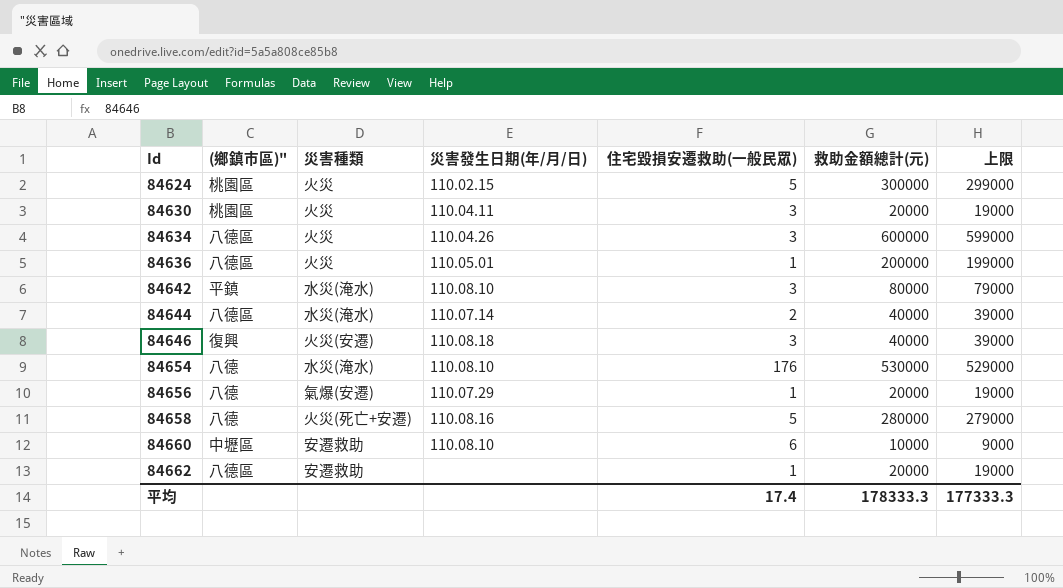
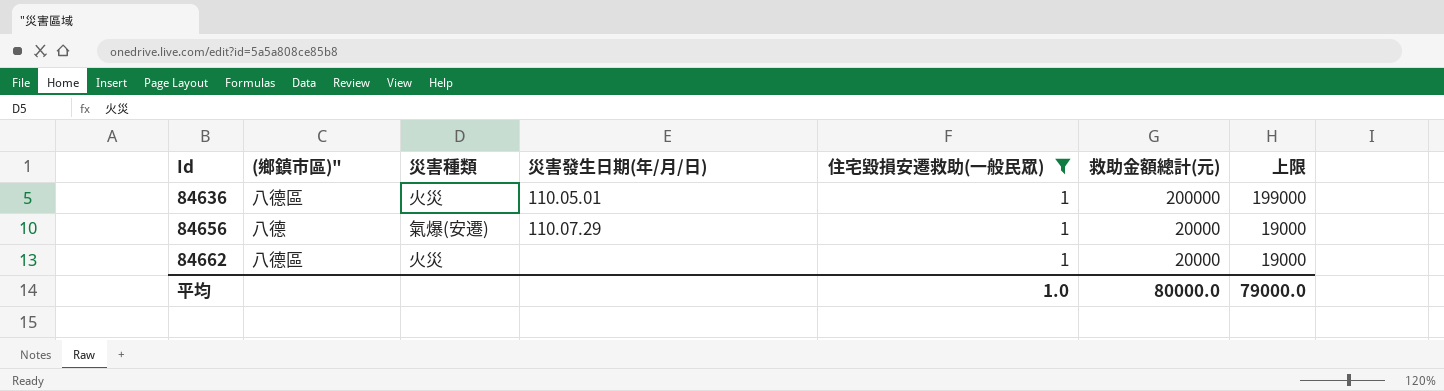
filter: none -> 住宅毀損安遷救助(一般民眾) = 1
84662 | 災害種類: 安遷救助 -> 火災
平均 | 住宅毀損安遷救助(一般民眾): 17.4 -> 1.0
平均 | 救助金額總計(元): 178333.3 -> 80000.0
平均 | 上限: 177333.3 -> 79000.0

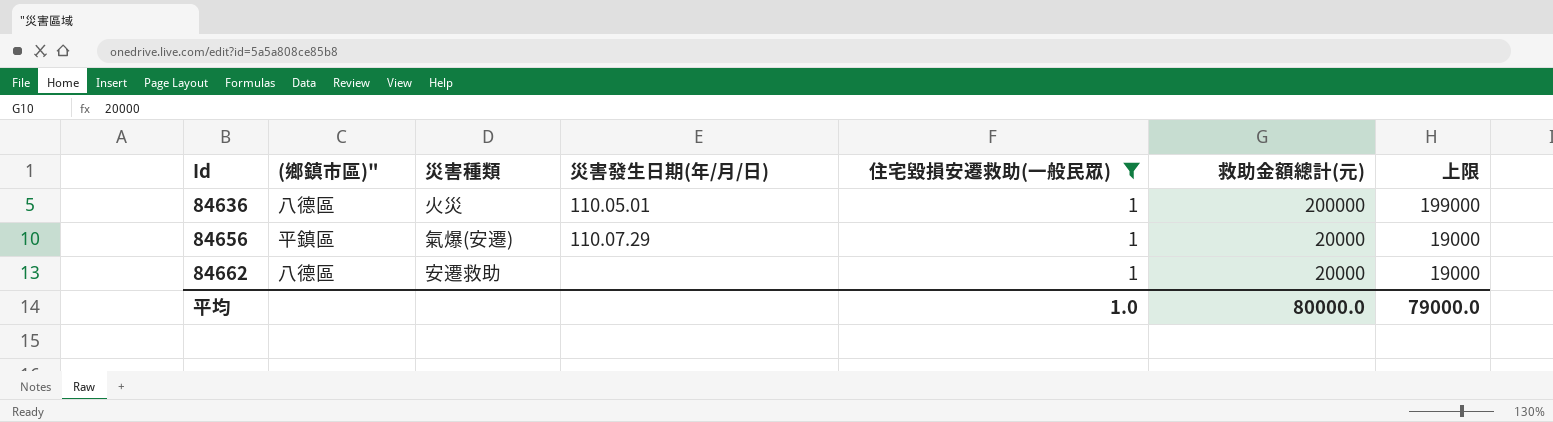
84656 | (鄉鎮市區)": 八德 -> 平鎮區
84662 | 災害種類: 火災 -> 安遷救助

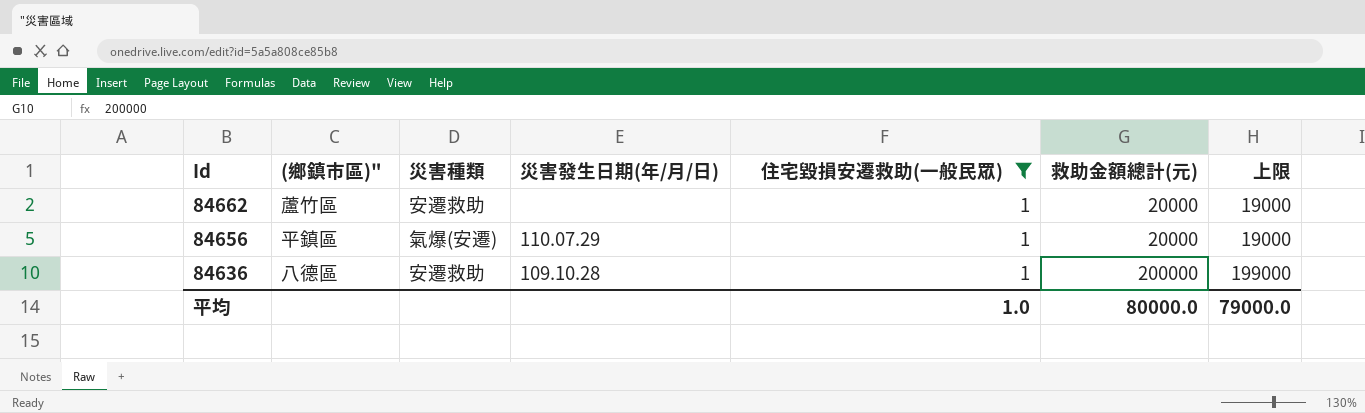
row order: Id ascending -> Id descending
84662 | (鄉鎮市區)": 八德區 -> 蘆竹區
84636 | 災害種類: 火災 -> 安遷救助
84636 | 災害發生日期(年/月/日): 110.05.01 -> 109.10.28

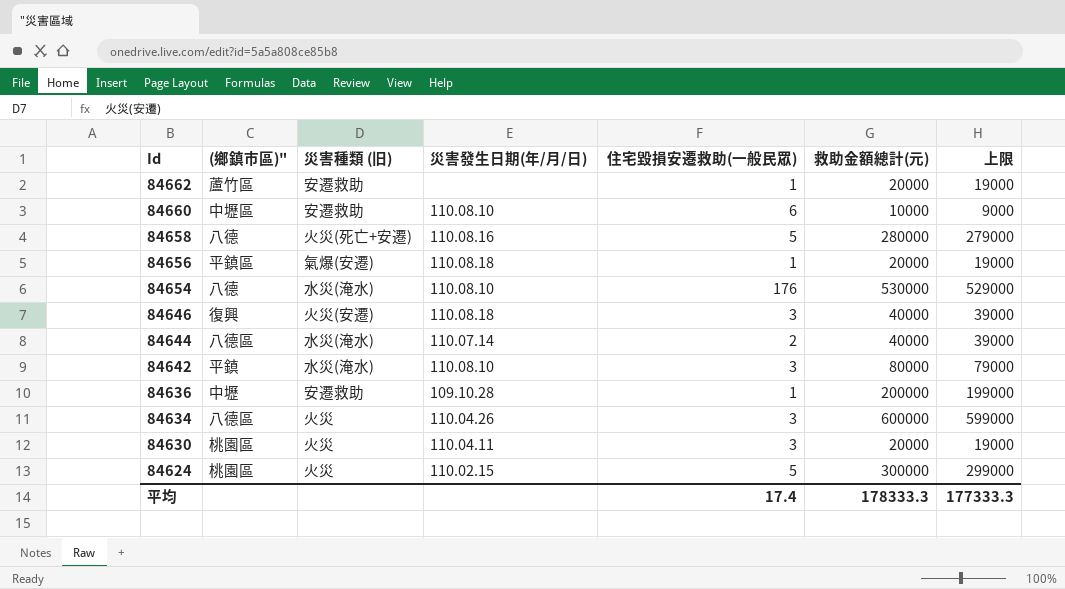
filter: 住宅毀損安遷救助(一般民眾) = 1 -> none
column name: 災害種類 -> 災害種類 (旧)
84656 | 災害發生日期(年/月/日): 110.07.29 -> 110.08.18
84636 | (鄉鎮市區)": 八德區 -> 中壢
平均 | 住宅毀損安遷救助(一般民眾): 1.0 -> 17.4
平均 | 救助金額總計(元): 80000.0 -> 178333.3
平均 | 上限: 79000.0 -> 177333.3

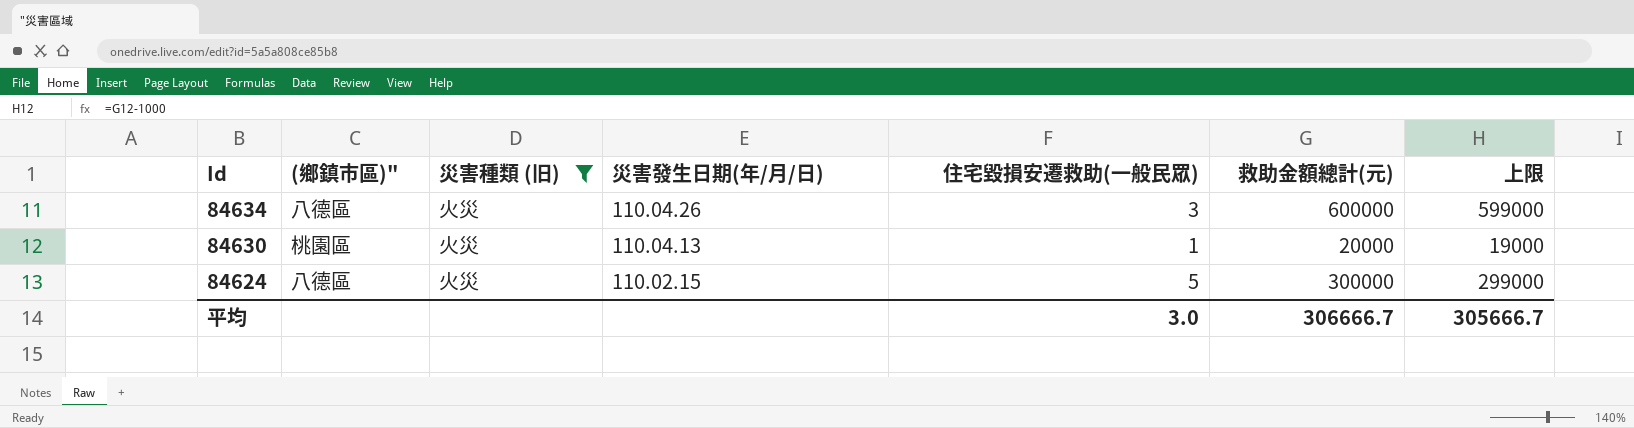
filter: none -> 災害種類 (旧) = 火災
84630 | 災害發生日期(年/月/日): 110.04.11 -> 110.04.13
84630 | 住宅毀損安遷救助(一般民眾): 3 -> 1
84624 | (鄉鎮市區)": 桃園區 -> 八德區
平均 | 住宅毀損安遷救助(一般民眾): 17.4 -> 3.0
平均 | 救助金額總計(元): 178333.3 -> 306666.7
平均 | 上限: 177333.3 -> 305666.7

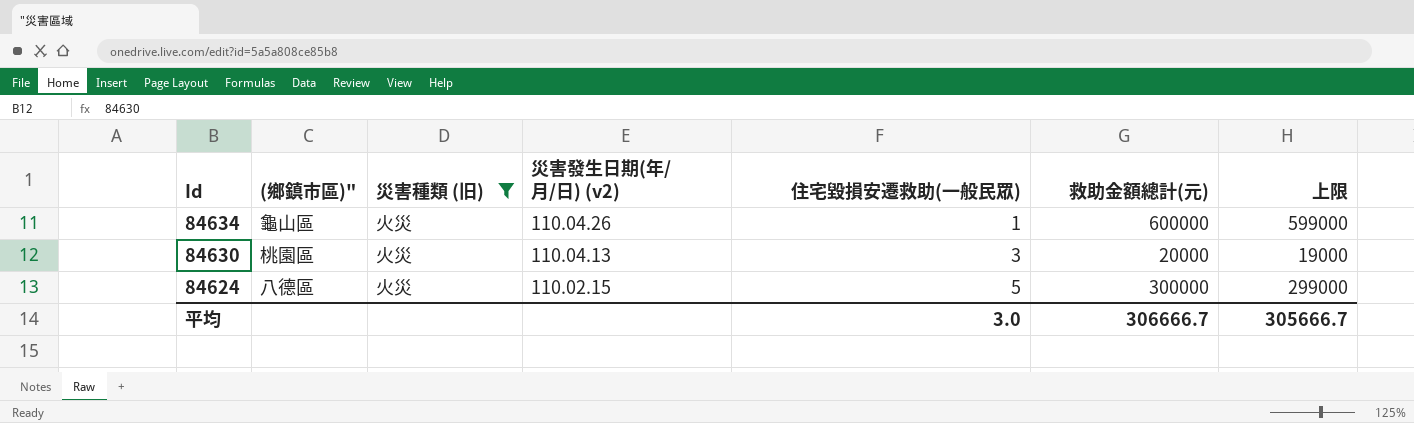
column name: 災害發生日期(年/月/日) -> 災害發生日期(年/月/日) (v2)
84634 | (鄉鎮市區)": 八德區 -> 龜山區
84634 | 住宅毀損安遷救助(一般民眾): 3 -> 1
84630 | 住宅毀損安遷救助(一般民眾): 1 -> 3

